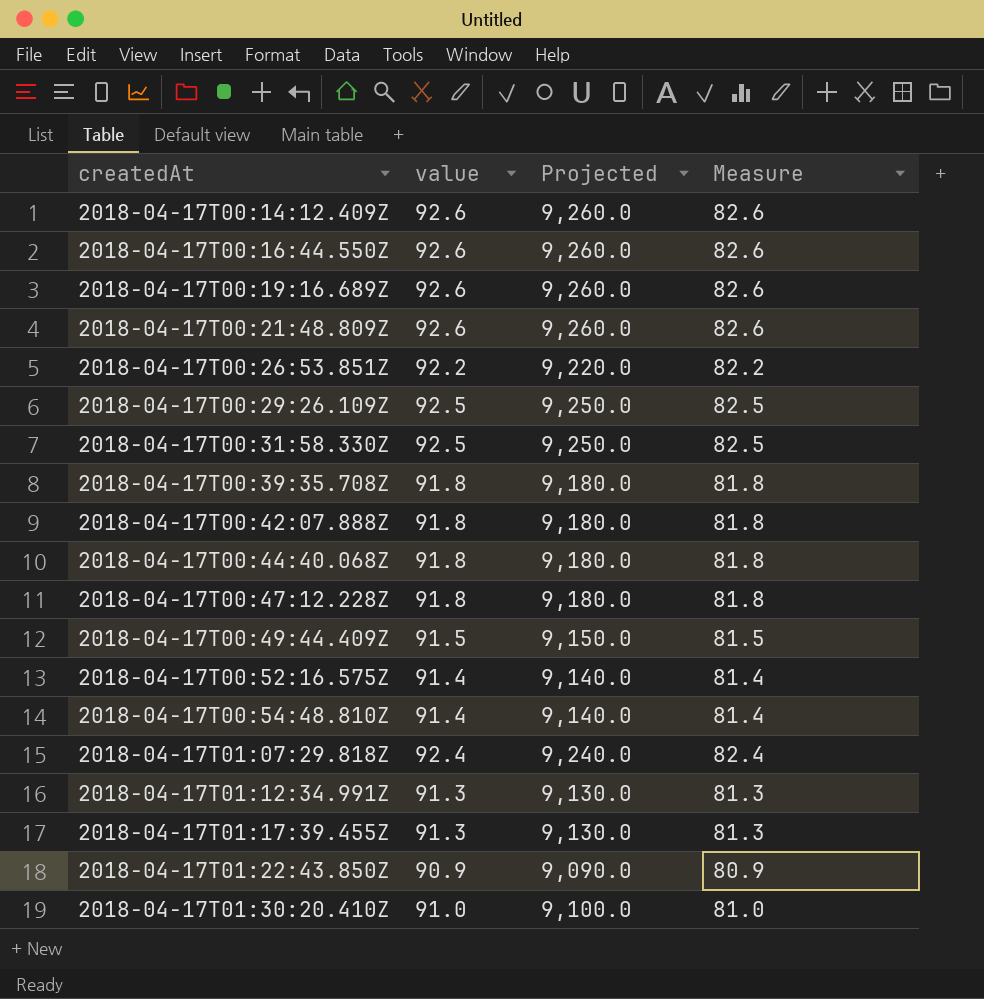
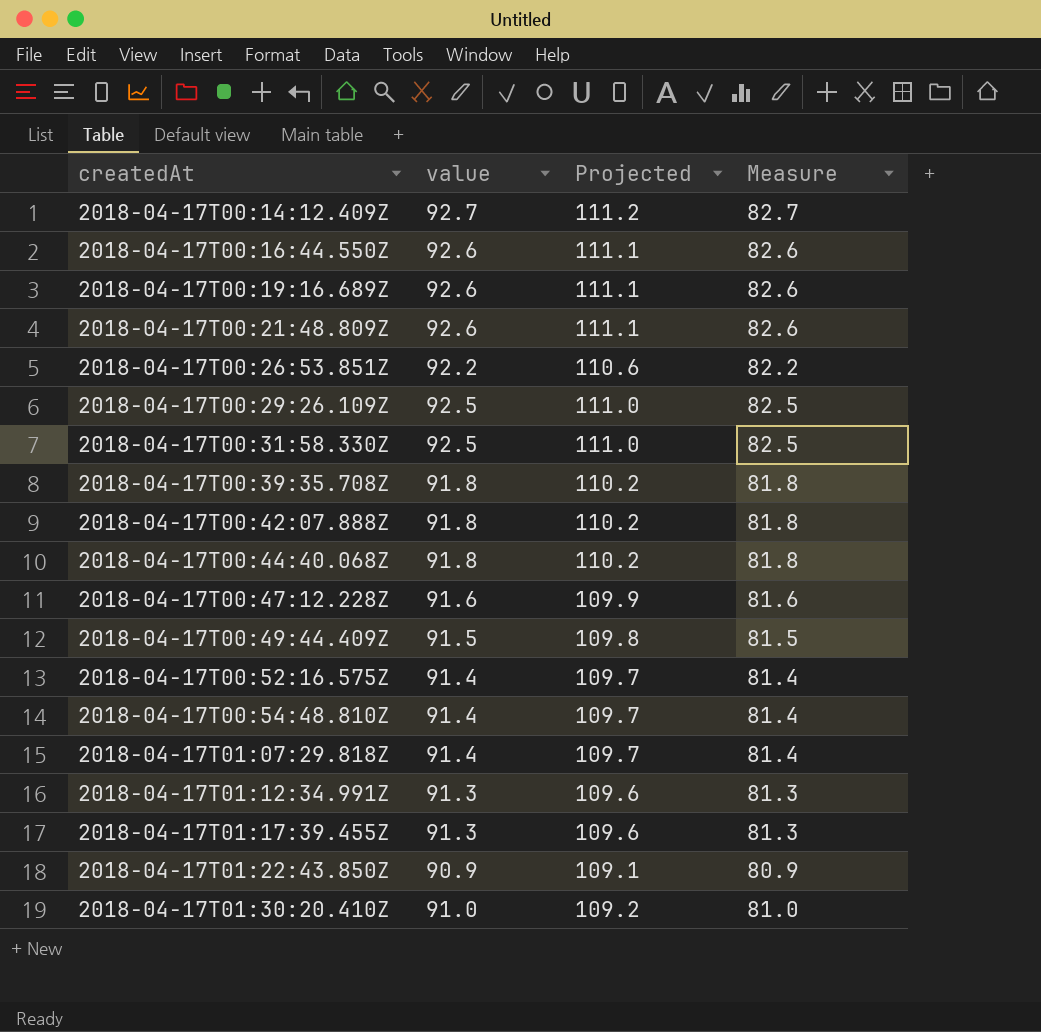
column Projected | formula: [value] * 100 -> [value] * 1.2
2018-04-17T00:14:12.409Z | value: 92.6 -> 92.7
2018-04-17T00:14:12.409Z | Measure: 82.6 -> 82.7
2018-04-17T00:47:12.228Z | value: 91.8 -> 91.6
2018-04-17T00:47:12.228Z | Measure: 81.8 -> 81.6
2018-04-17T01:07:29.818Z | value: 92.4 -> 91.4
2018-04-17T01:07:29.818Z | Measure: 82.4 -> 81.4

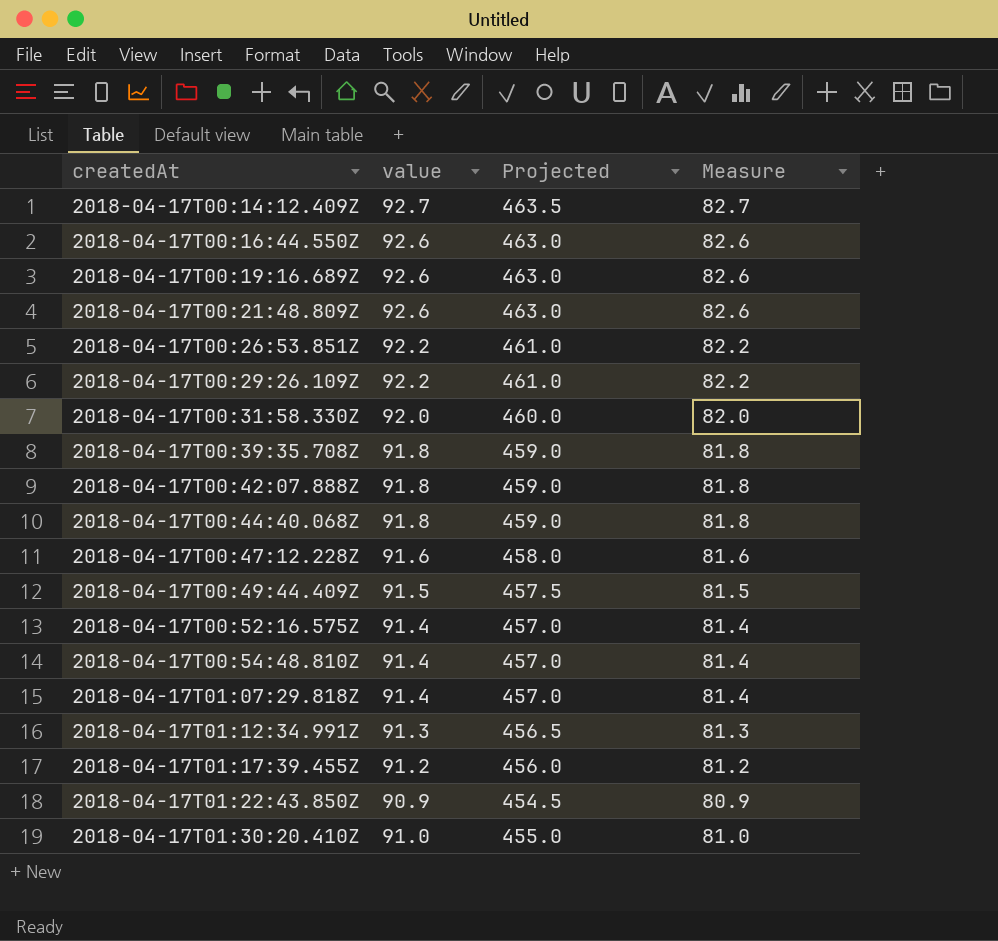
column Projected | formula: [value] * 1.2 -> [value] * 5
2018-04-17T00:29:26.109Z | value: 92.5 -> 92.2
2018-04-17T00:29:26.109Z | Measure: 82.5 -> 82.2
2018-04-17T00:31:58.330Z | value: 92.5 -> 92.0
2018-04-17T00:31:58.330Z | Measure: 82.5 -> 82.0
2018-04-17T01:17:39.455Z | value: 91.3 -> 91.2
2018-04-17T01:17:39.455Z | Measure: 81.3 -> 81.2

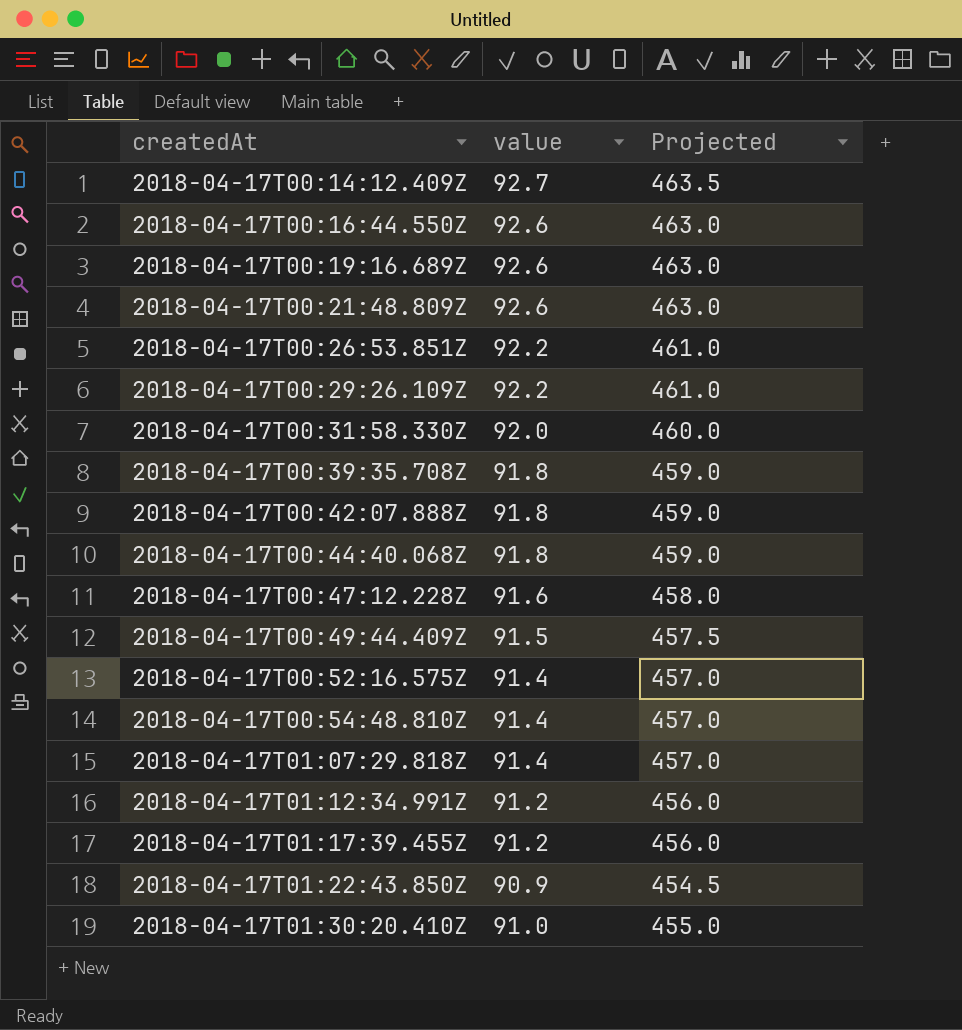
column Measure | formula: [value] - 10 -> none
2018-04-17T01:12:34.991Z | value: 91.3 -> 91.2
2018-04-17T01:12:34.991Z | Projected: 456.5 -> 456.0

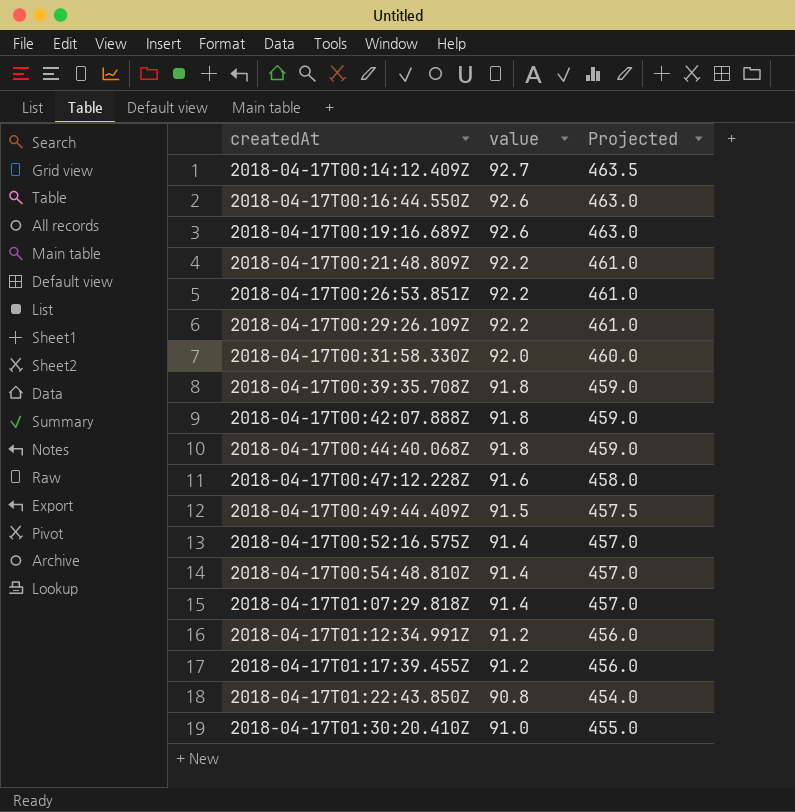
2018-04-17T00:21:48.809Z | value: 92.6 -> 92.2
2018-04-17T00:21:48.809Z | Projected: 463.0 -> 461.0
2018-04-17T01:22:43.850Z | value: 90.9 -> 90.8
2018-04-17T01:22:43.850Z | Projected: 454.5 -> 454.0

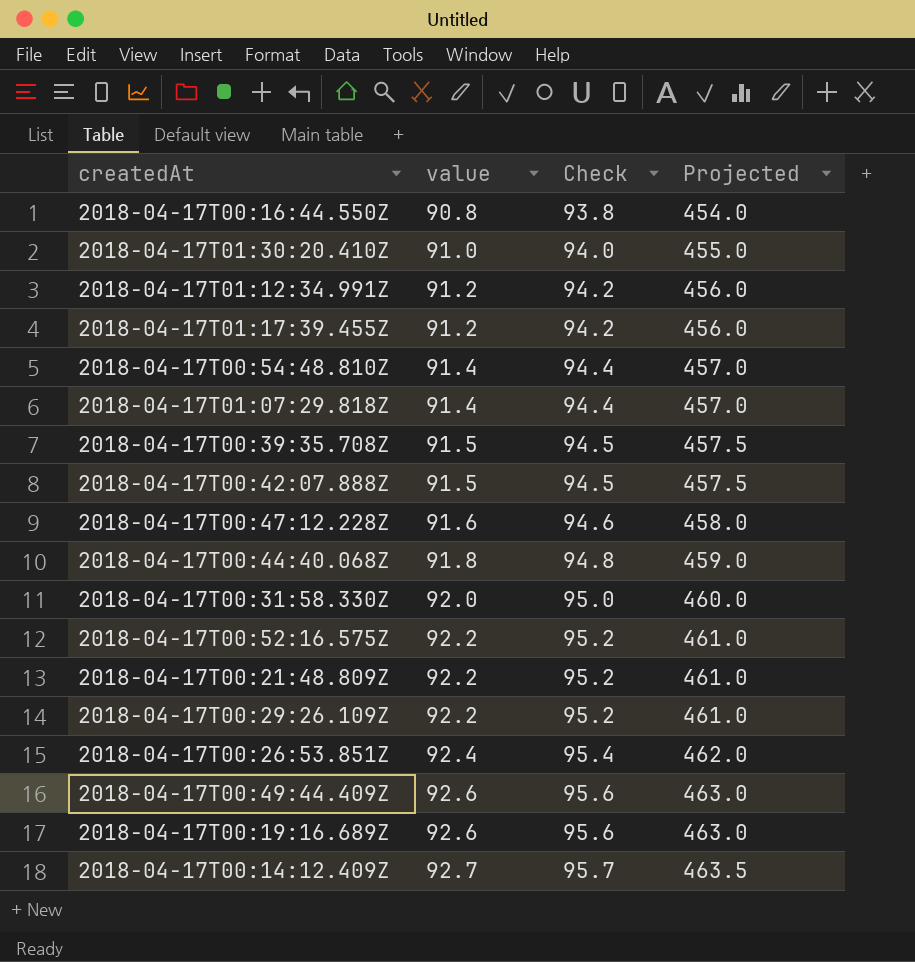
row order: createdAt ascending -> value ascending
column Check | formula: none -> [value] + 3
row 2018-04-17T01:22:43.850Z: 90.8 | 454.0 -> none
2018-04-17T00:16:44.550Z | value: 92.6 -> 90.8
2018-04-17T00:16:44.550Z | Projected: 463.0 -> 454.0
2018-04-17T00:39:35.708Z | value: 91.8 -> 91.5
2018-04-17T00:39:35.708Z | Projected: 459.0 -> 457.5
2018-04-17T00:42:07.888Z | value: 91.8 -> 91.5
2018-04-17T00:42:07.888Z | Projected: 459.0 -> 457.5
2018-04-17T00:52:16.575Z | value: 91.4 -> 92.2
2018-04-17T00:52:16.575Z | Projected: 457.0 -> 461.0
2018-04-17T00:26:53.851Z | value: 92.2 -> 92.4
2018-04-17T00:26:53.851Z | Projected: 461.0 -> 462.0
2018-04-17T00:49:44.409Z | value: 91.5 -> 92.6
2018-04-17T00:49:44.409Z | Projected: 457.5 -> 463.0

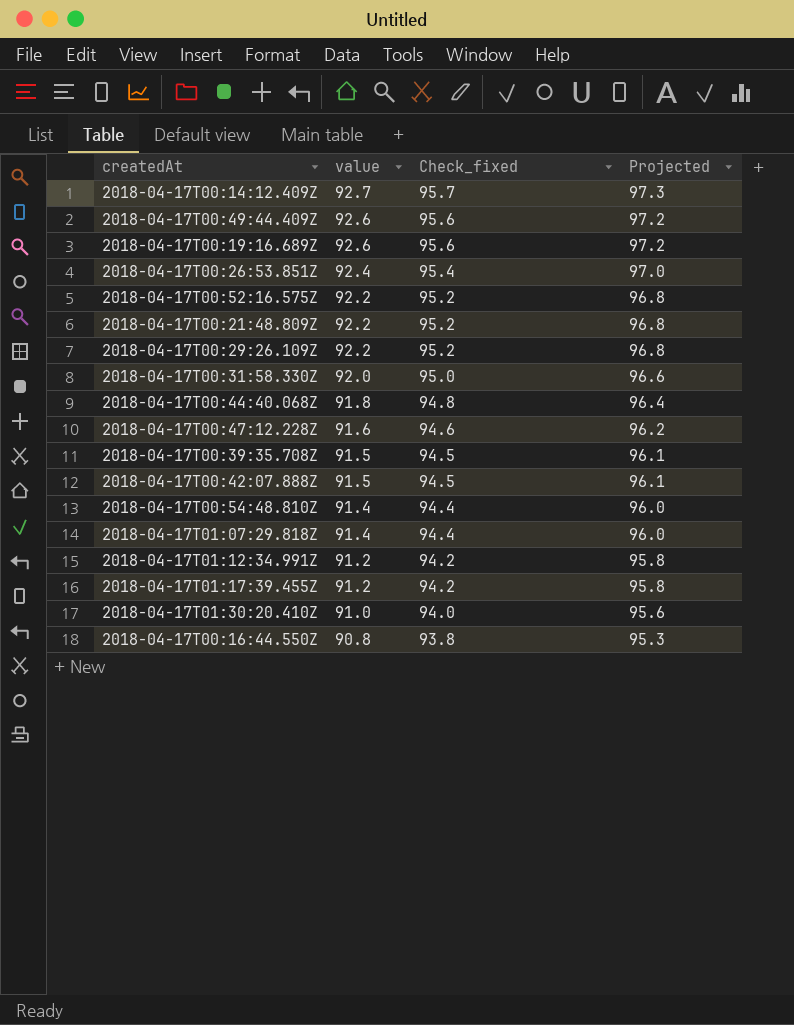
row order: value ascending -> value descending
column name: Check -> Check_fixed
column Projected | formula: [value] * 5 -> [value] * 1.05

